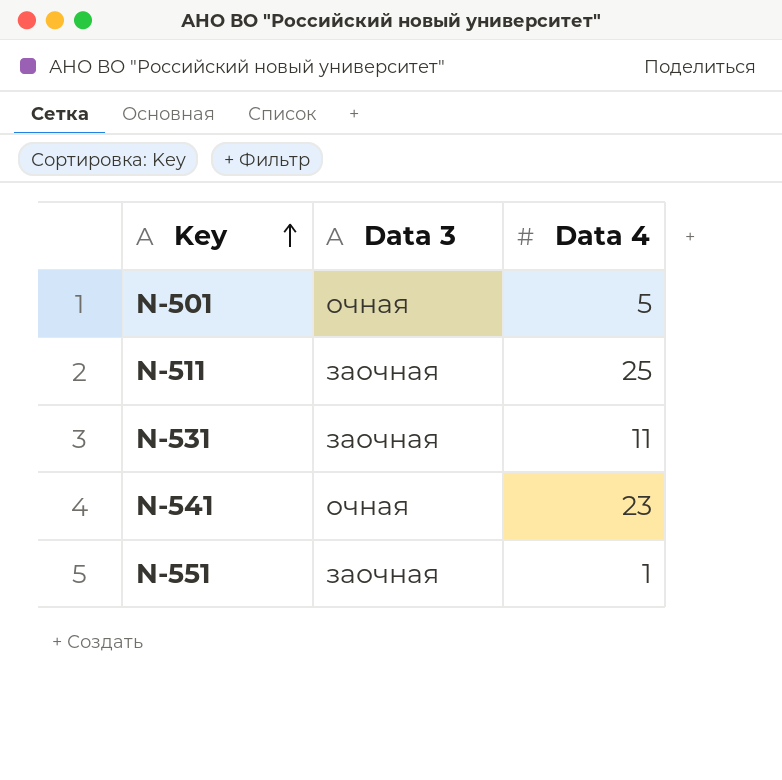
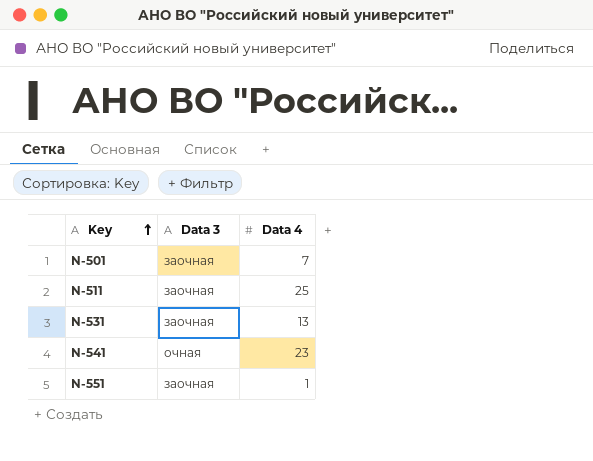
N-501 | Data 3: очная -> заочная
N-501 | Data 4: 5 -> 7
N-531 | Data 4: 11 -> 13

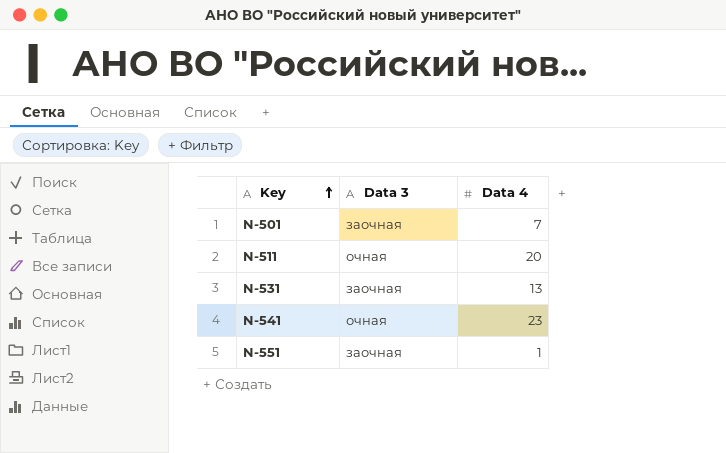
N-511 | Data 3: заочная -> очная
N-511 | Data 4: 25 -> 20

